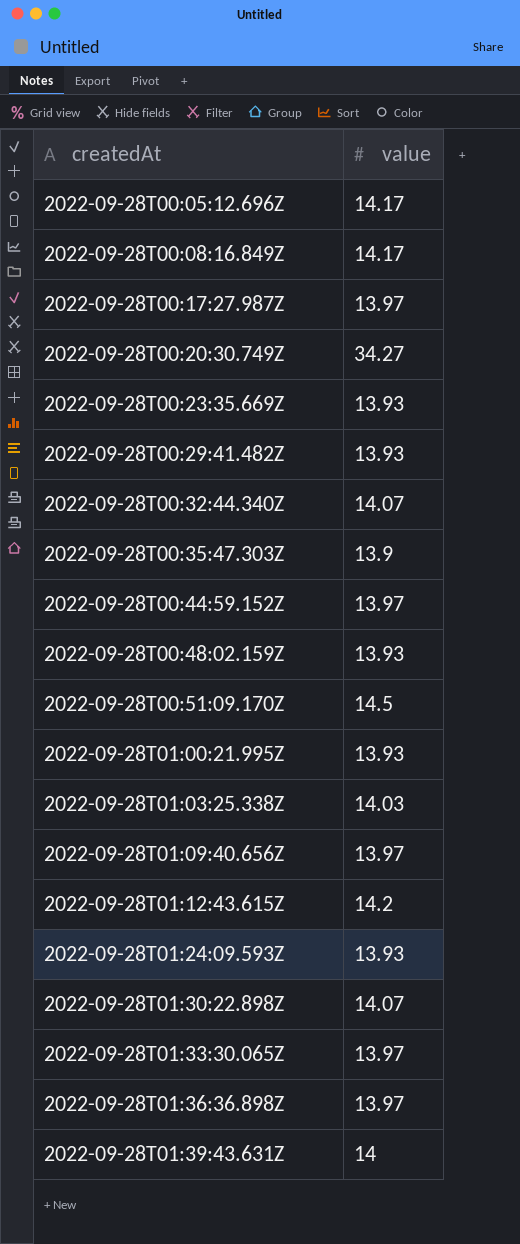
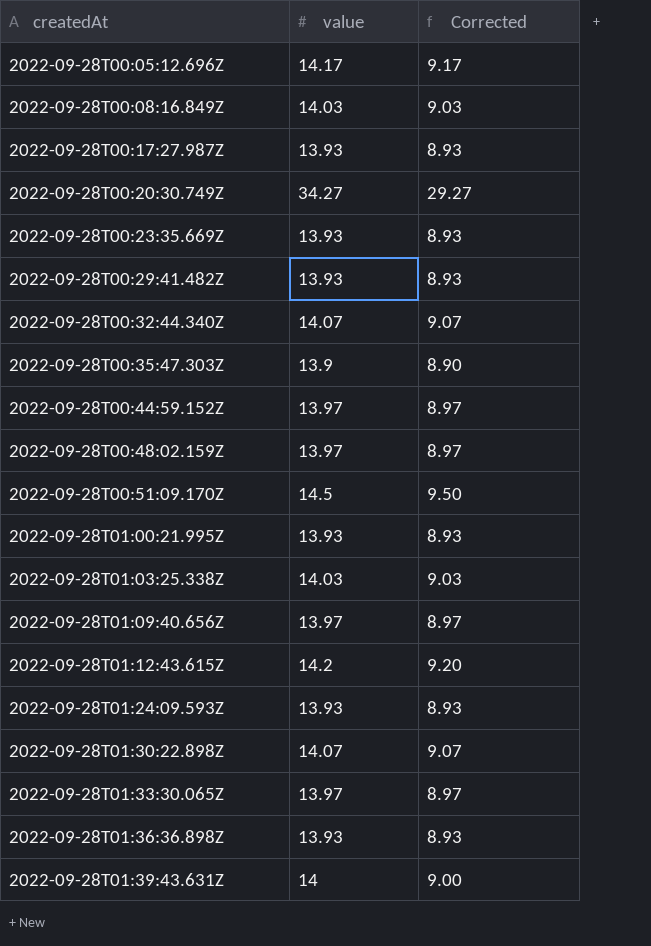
column Corrected | formula: none -> [value] - 5
2022-09-28T00:08:16.849Z | value: 14.17 -> 14.03
2022-09-28T00:17:27.987Z | value: 13.97 -> 13.93
2022-09-28T00:48:02.159Z | value: 13.93 -> 13.97
2022-09-28T01:36:36.898Z | value: 13.97 -> 13.93

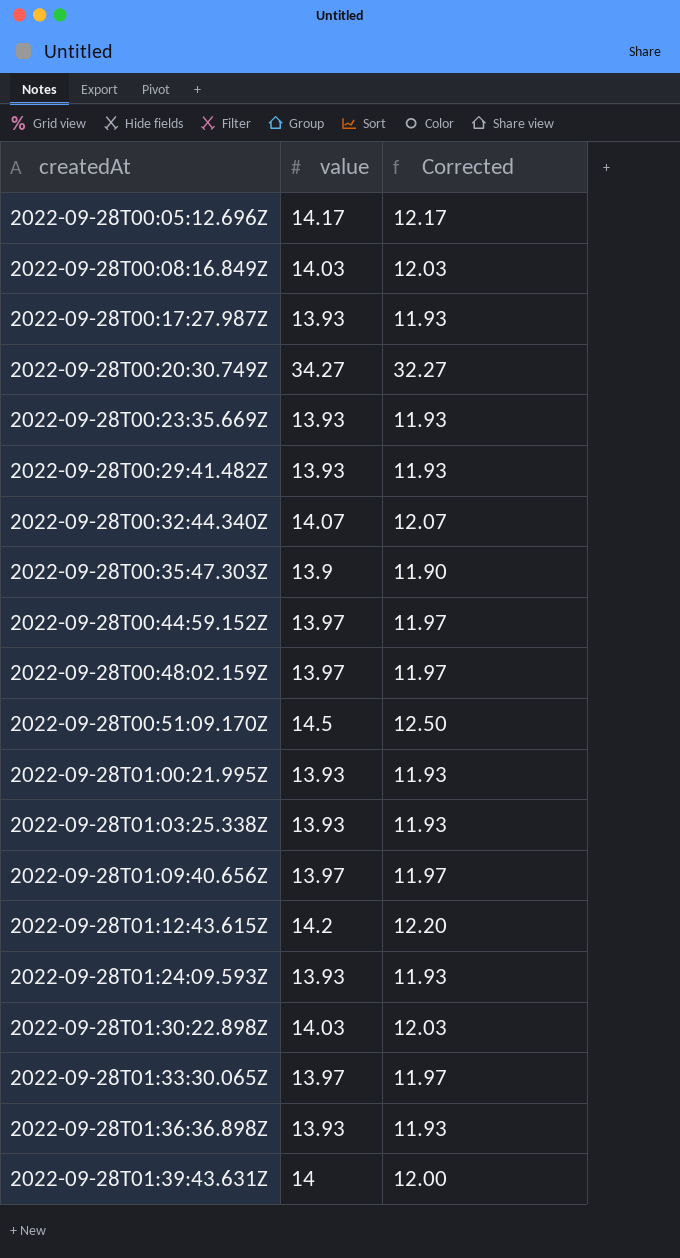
column Corrected | formula: [value] - 5 -> [value] - 2
2022-09-28T01:03:25.338Z | value: 14.03 -> 13.93
2022-09-28T01:30:22.898Z | value: 14.07 -> 14.03

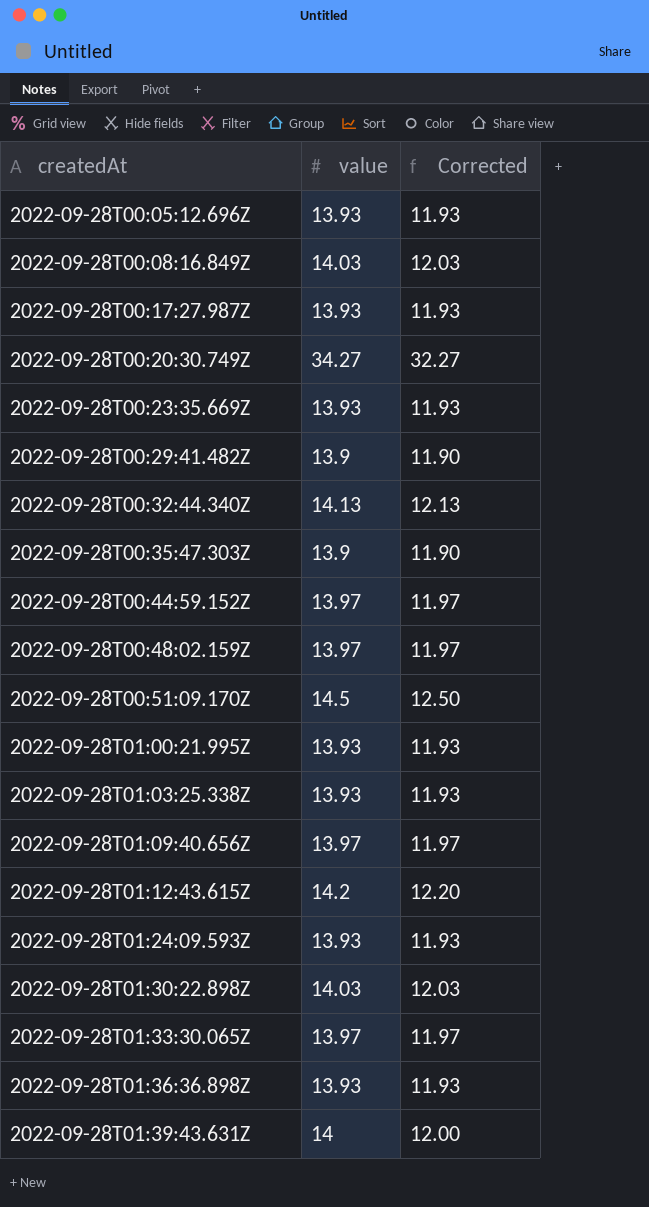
2022-09-28T00:05:12.696Z | value: 14.17 -> 13.93
2022-09-28T00:05:12.696Z | Corrected: 12.17 -> 11.93
2022-09-28T00:29:41.482Z | value: 13.93 -> 13.9
2022-09-28T00:29:41.482Z | Corrected: 11.93 -> 11.90
2022-09-28T00:32:44.340Z | value: 14.07 -> 14.13
2022-09-28T00:32:44.340Z | Corrected: 12.07 -> 12.13

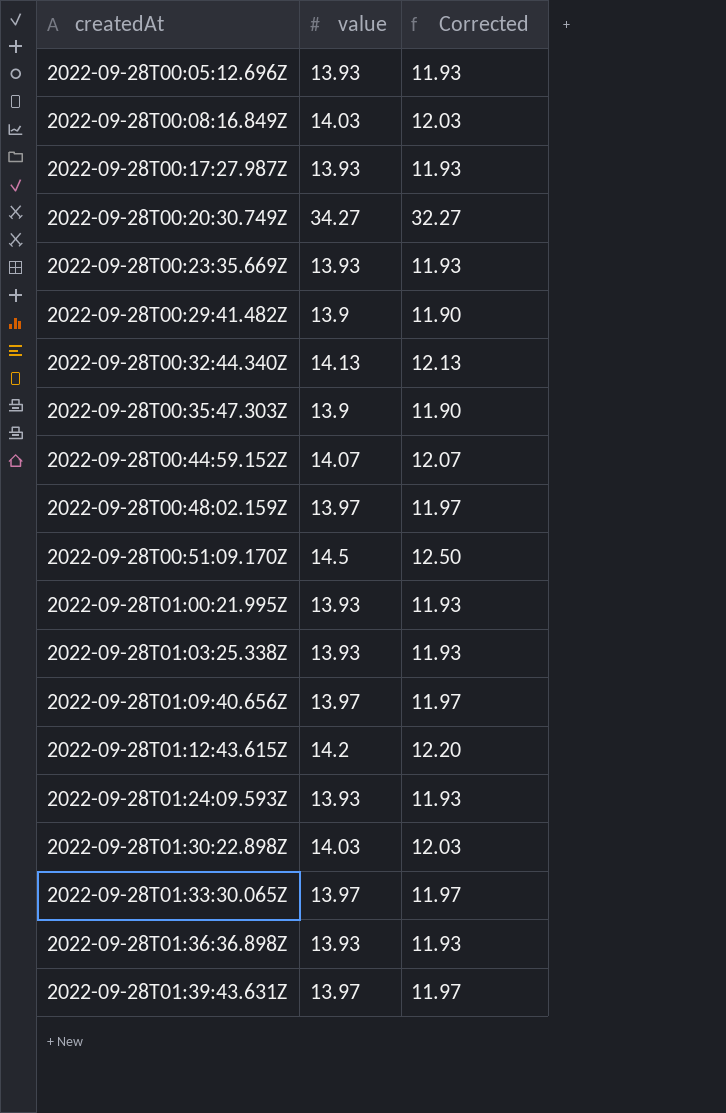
2022-09-28T00:44:59.152Z | value: 13.97 -> 14.07
2022-09-28T00:44:59.152Z | Corrected: 11.97 -> 12.07
2022-09-28T01:39:43.631Z | value: 14 -> 13.97
2022-09-28T01:39:43.631Z | Corrected: 12.00 -> 11.97

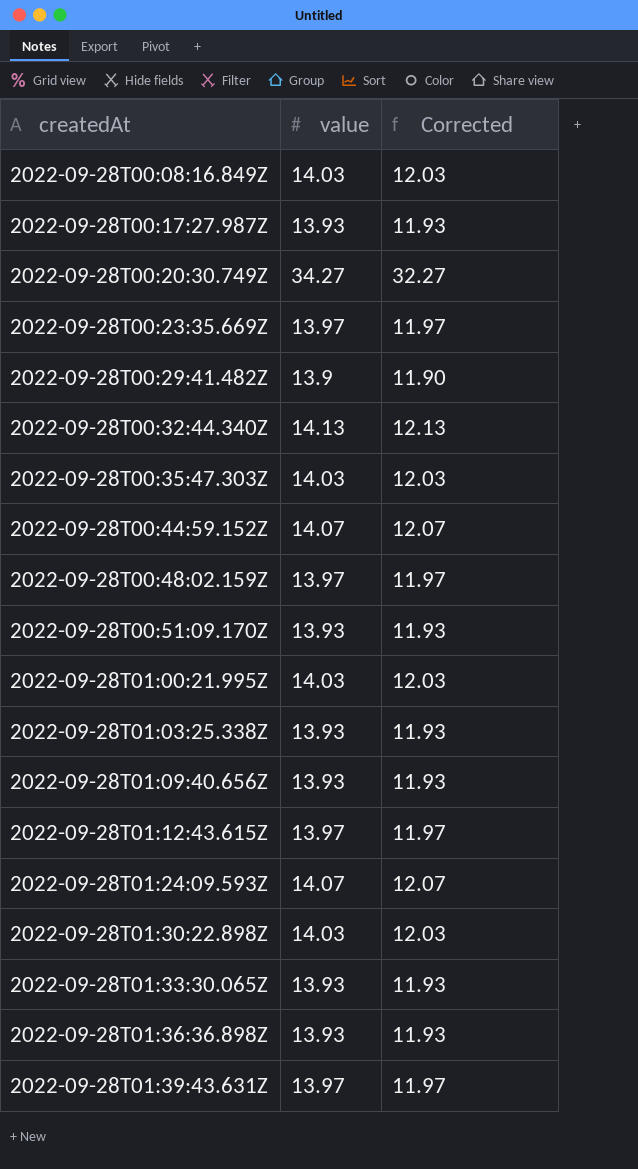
row 2022-09-28T00:05:12.696Z: 13.93 | 11.93 -> none
2022-09-28T00:23:35.669Z | value: 13.93 -> 13.97
2022-09-28T00:23:35.669Z | Corrected: 11.93 -> 11.97
2022-09-28T00:35:47.303Z | value: 13.9 -> 14.03
2022-09-28T00:35:47.303Z | Corrected: 11.90 -> 12.03
2022-09-28T00:51:09.170Z | value: 14.5 -> 13.93
2022-09-28T00:51:09.170Z | Corrected: 12.50 -> 11.93
2022-09-28T01:00:21.995Z | value: 13.93 -> 14.03
2022-09-28T01:00:21.995Z | Corrected: 11.93 -> 12.03
2022-09-28T01:09:40.656Z | value: 13.97 -> 13.93
2022-09-28T01:09:40.656Z | Corrected: 11.97 -> 11.93
2022-09-28T01:12:43.615Z | value: 14.2 -> 13.97
2022-09-28T01:12:43.615Z | Corrected: 12.20 -> 11.97
2022-09-28T01:24:09.593Z | value: 13.93 -> 14.07
2022-09-28T01:24:09.593Z | Corrected: 11.93 -> 12.07
2022-09-28T01:33:30.065Z | value: 13.97 -> 13.93
2022-09-28T01:33:30.065Z | Corrected: 11.97 -> 11.93

